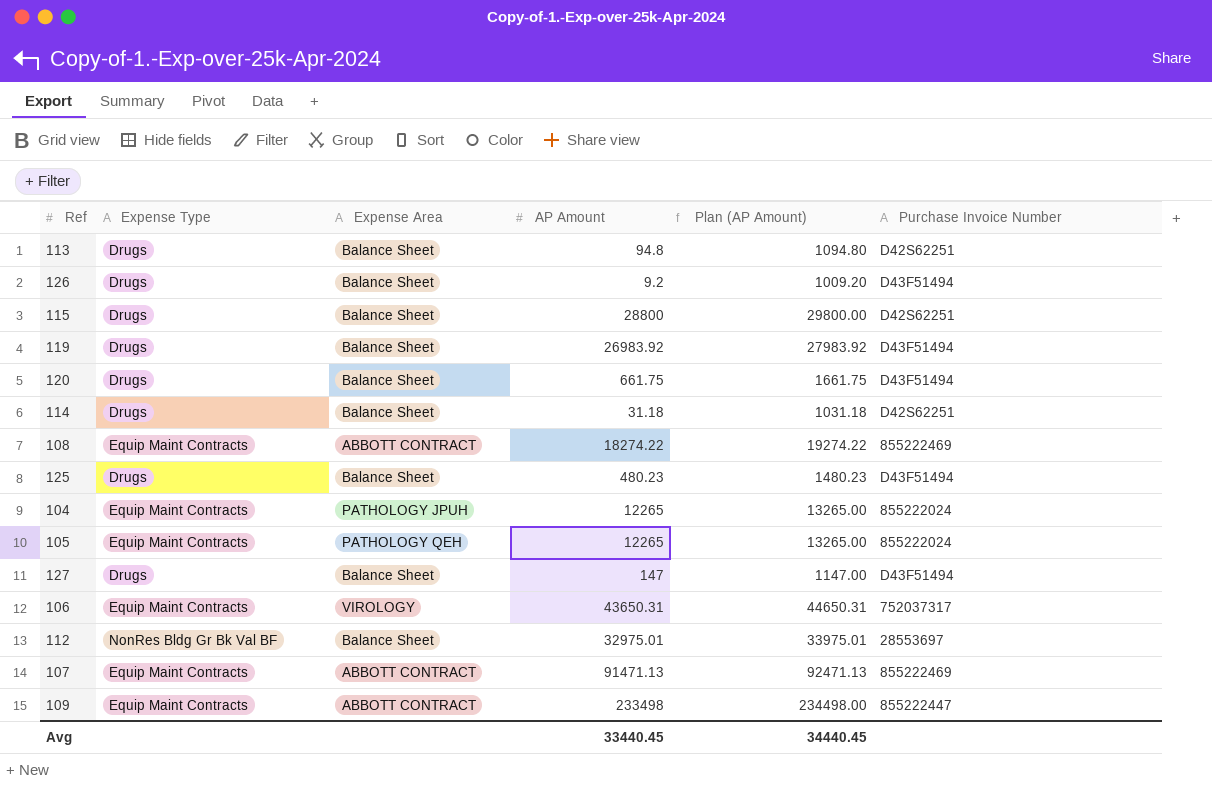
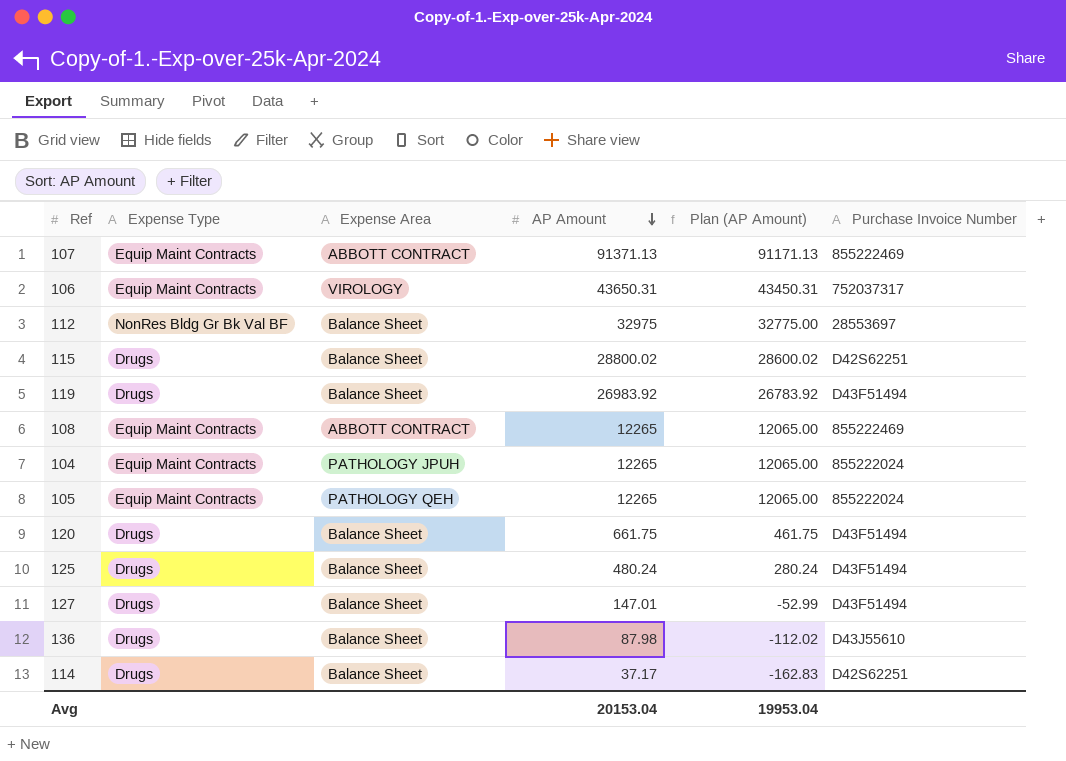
row order: none -> AP Amount descending
column Plan (AP Amount) | formula: [AP Amount] + 1000 -> [AP Amount] - 200
row 113: Drugs | Balance Sheet | 94.8 | 1094.80 | D42S62251 -> none
row 126: Drugs | Balance Sheet | 9.2 | 1009.20 | D43F51494 -> none
row 109: Equip Maint Contracts | ABBOTT CONTRACT | 233498 | 234498.00 | 855222447 -> none
107 | AP Amount: 91471.13 -> 91371.13
112 | AP Amount: 32975.01 -> 32975
115 | AP Amount: 28800 -> 28800.02
108 | AP Amount: 18274.22 -> 12265
125 | AP Amount: 480.23 -> 480.24
127 | AP Amount: 147 -> 147.01
row 136: none -> Drugs | Balance Sheet | 87.98 | -112.02 | D43J55610
114 | AP Amount: 31.18 -> 37.17
Avg | AP Amount: 33440.45 -> 20153.04
Avg | Plan (AP Amount): 34440.45 -> 19953.04

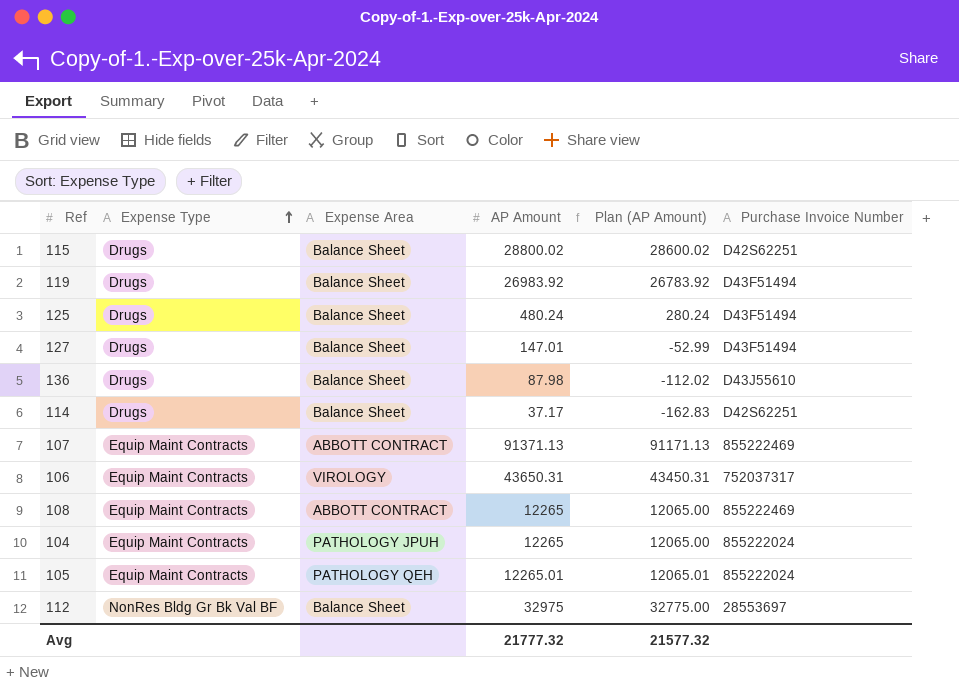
row order: AP Amount descending -> Expense Type ascending
row 120: Drugs | Balance Sheet | 661.75 | 461.75 | D43F51494 -> none
105 | AP Amount: 12265 -> 12265.01
105 | Plan (AP Amount): 12065.00 -> 12065.01
Avg | AP Amount: 20153.04 -> 21777.32
Avg | Plan (AP Amount): 19953.04 -> 21577.32

